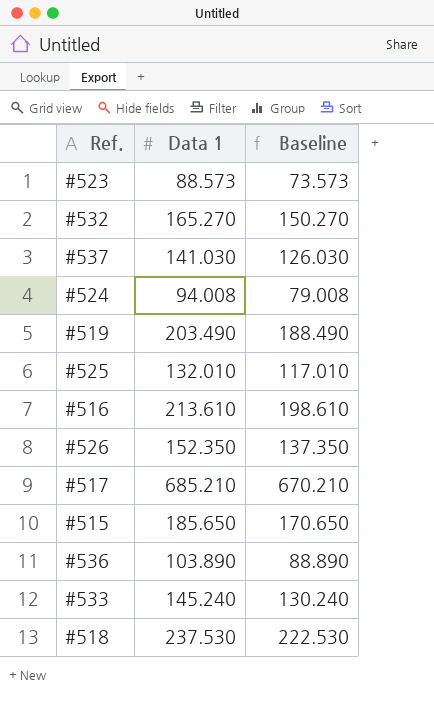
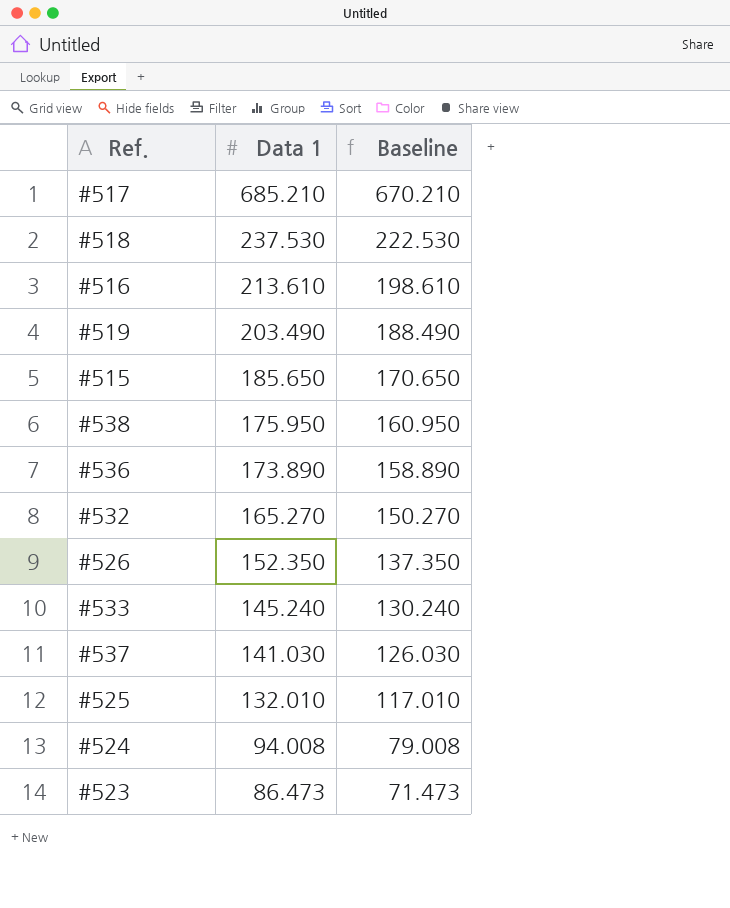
row order: none -> Data 1 descending
row #538: none -> 175.950 | 160.950
#536 | Data 1: 103.890 -> 173.890
#536 | Baseline: 88.890 -> 158.890
#523 | Data 1: 88.573 -> 86.473
#523 | Baseline: 73.573 -> 71.473

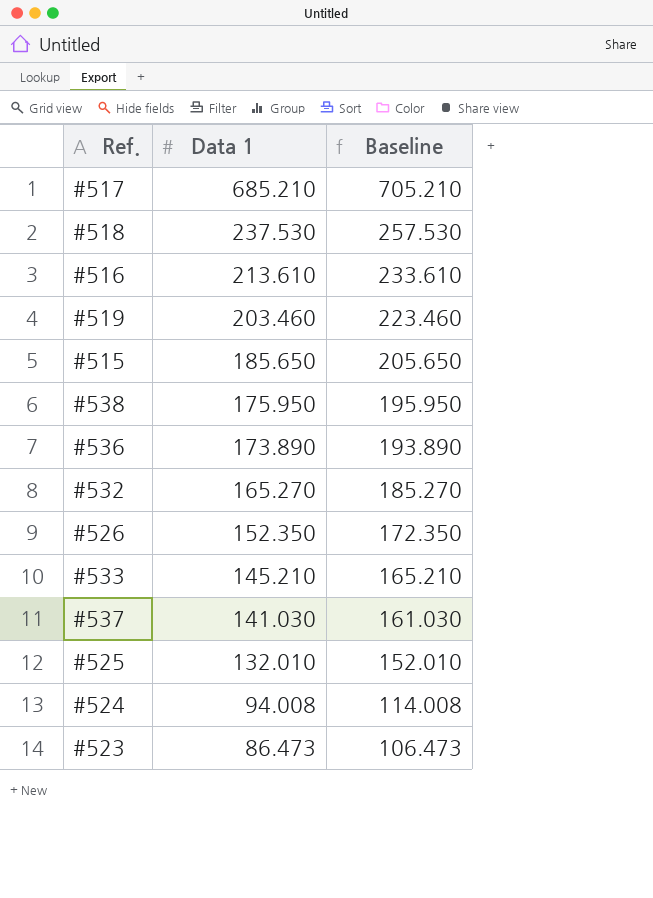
column Baseline | formula: [Data 1] - 15 -> [Data 1] + 20
#519 | Data 1: 203.490 -> 203.460
#533 | Data 1: 145.240 -> 145.210

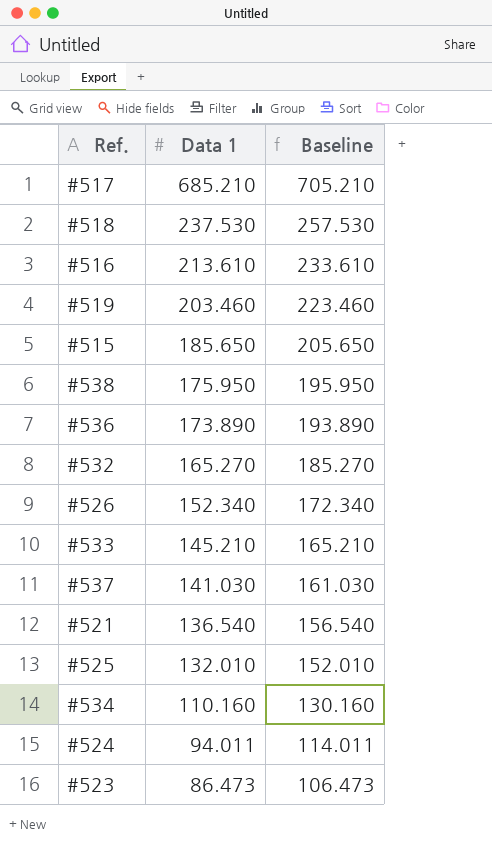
#526 | Data 1: 152.350 -> 152.340
#526 | Baseline: 172.350 -> 172.340
row #521: none -> 136.540 | 156.540
row #534: none -> 110.160 | 130.160
#524 | Data 1: 94.008 -> 94.011
#524 | Baseline: 114.008 -> 114.011

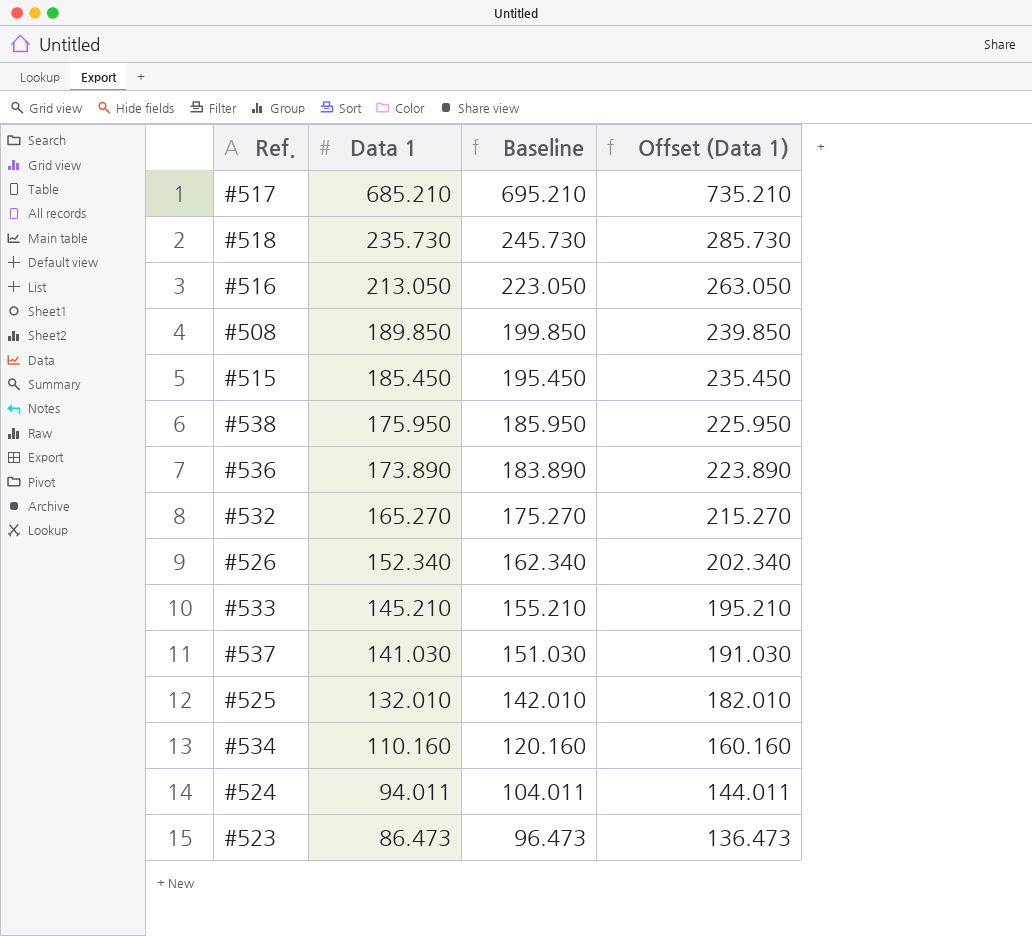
column Baseline | formula: [Data 1] + 20 -> [Data 1] + 10
column Offset (Data 1) | formula: none -> [Data 1] + 50
row #519: 203.460 | 223.460 -> none
row #521: 136.540 | 156.540 -> none
#518 | Data 1: 237.530 -> 235.730
#516 | Data 1: 213.610 -> 213.050
row #508: none -> 189.850 | 199.850 | 239.850
#515 | Data 1: 185.650 -> 185.450

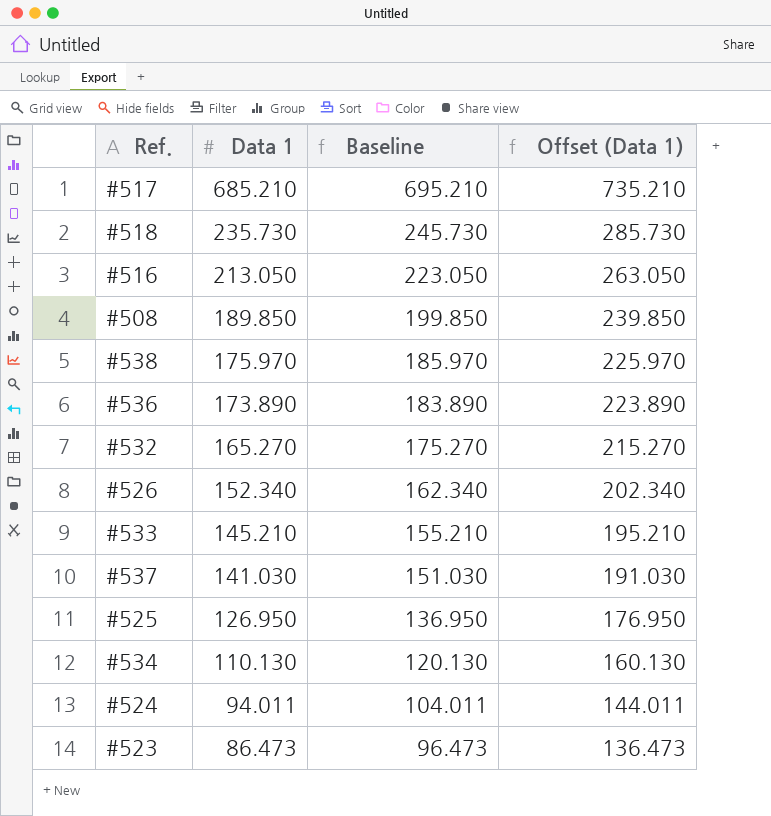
row #515: 185.450 | 195.450 | 235.450 -> none
#538 | Data 1: 175.950 -> 175.970
#538 | Baseline: 185.950 -> 185.970
#538 | Offset (Data 1): 225.950 -> 225.970
#525 | Data 1: 132.010 -> 126.950
#525 | Baseline: 142.010 -> 136.950
#525 | Offset (Data 1): 182.010 -> 176.950
#534 | Data 1: 110.160 -> 110.130
#534 | Baseline: 120.160 -> 120.130
#534 | Offset (Data 1): 160.160 -> 160.130

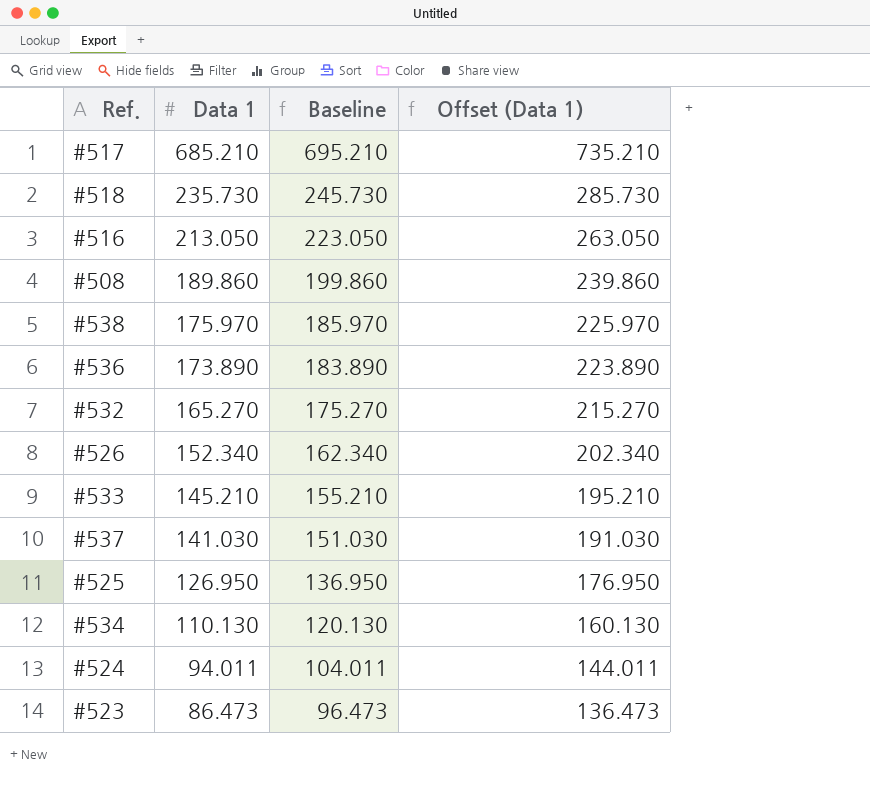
#508 | Data 1: 189.850 -> 189.860
#508 | Baseline: 199.850 -> 199.860
#508 | Offset (Data 1): 239.850 -> 239.860

